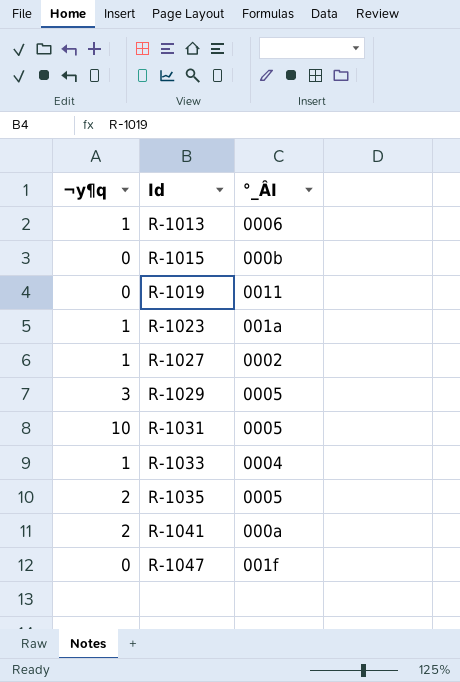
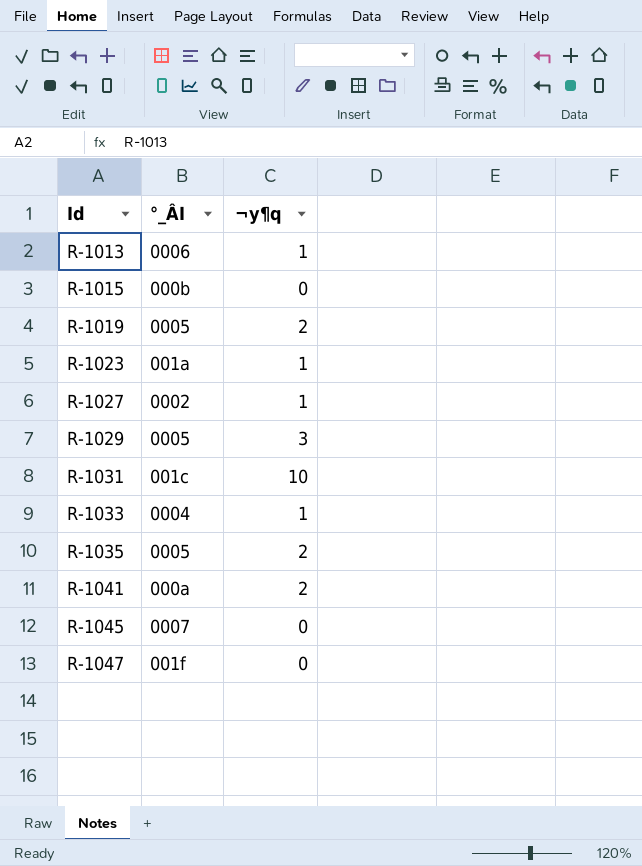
column ¬y¶q | position: 1 -> 3
R-1019 | °_ÂI: 0011 -> 0005
R-1019 | ¬y¶q: 0 -> 2
R-1031 | °_ÂI: 0005 -> 001c
row R-1045: none -> 0007 | 0

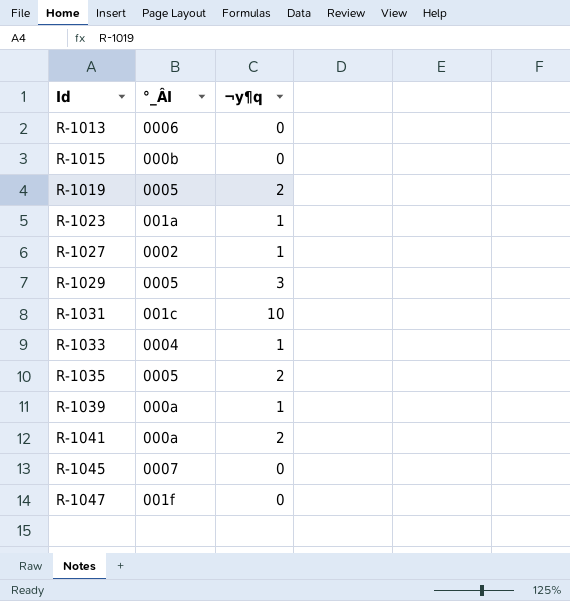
R-1013 | ¬y¶q: 1 -> 0
row R-1039: none -> 000a | 1

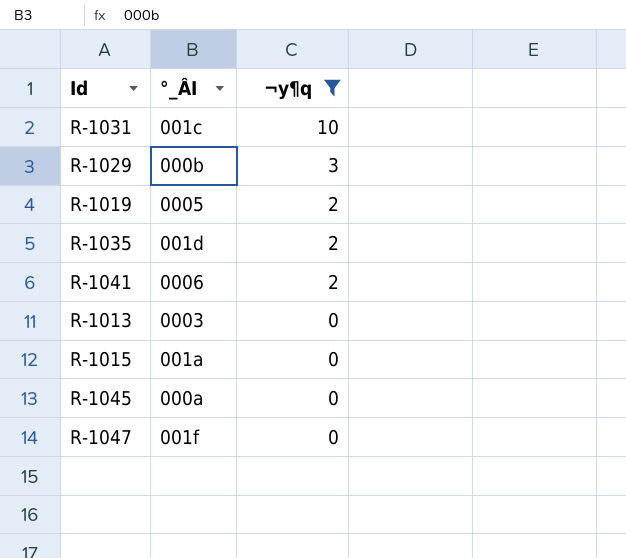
filter: none -> ¬y¶q != 1
row order: Id ascending -> ¬y¶q descending
R-1029 | °_ÂI: 0005 -> 000b
R-1035 | °_ÂI: 0005 -> 001d
R-1041 | °_ÂI: 000a -> 0006
R-1013 | °_ÂI: 0006 -> 0003
R-1015 | °_ÂI: 000b -> 001a
R-1045 | °_ÂI: 0007 -> 000a

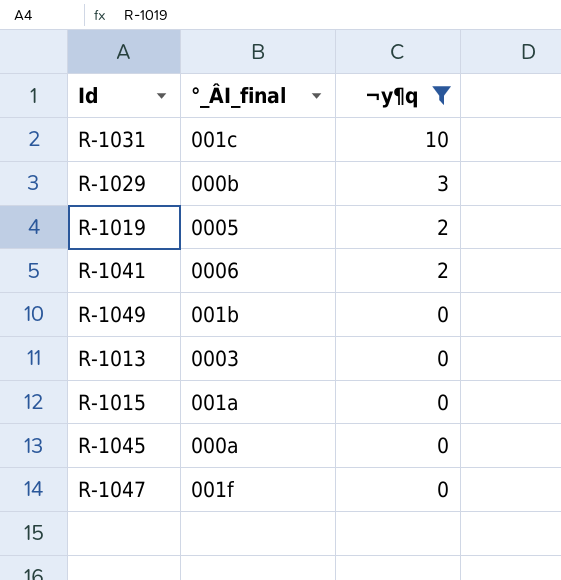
column name: °_ÂI -> °_ÂI_final
row R-1035: 001d | 2 -> none
row R-1049: none -> 001b | 0

